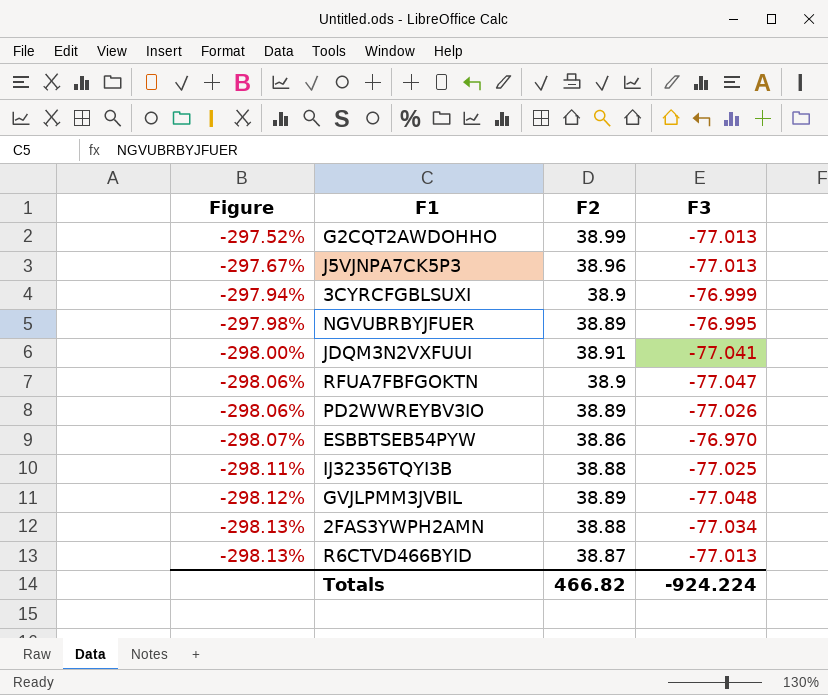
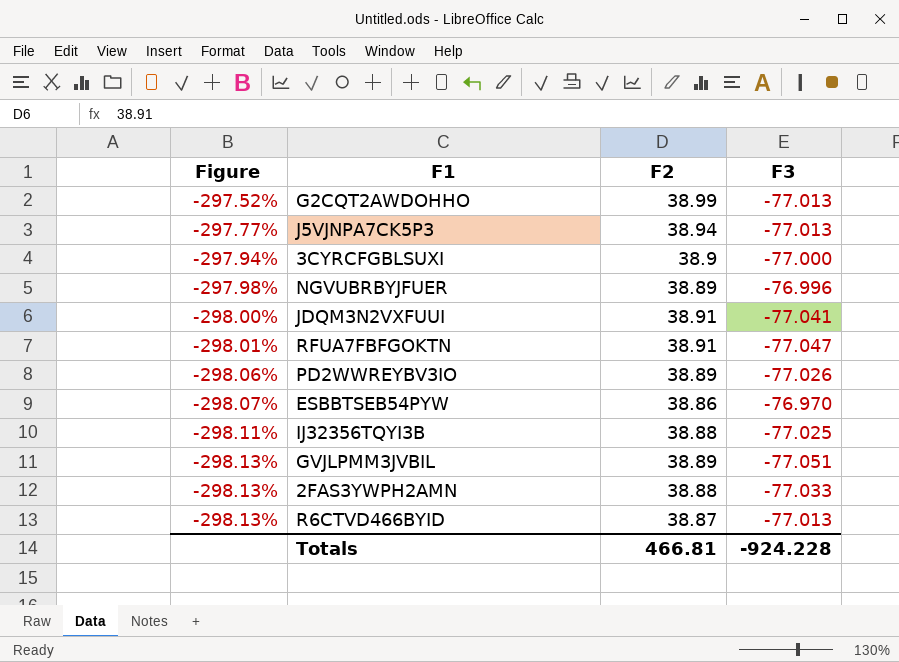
J5VJNPA7CK5P3 | Figure: -297.67% -> -297.77%
J5VJNPA7CK5P3 | F2: 38.96 -> 38.94
3CYRCFGBLSUXI | F3: -76.999 -> -77.000
NGVUBRBYJFUER | F3: -76.995 -> -76.996
RFUA7FBFGOKTN | Figure: -298.06% -> -298.01%
RFUA7FBFGOKTN | F2: 38.9 -> 38.91
GVJLPMM3JVBIL | Figure: -298.12% -> -298.13%
GVJLPMM3JVBIL | F3: -77.048 -> -77.051
2FAS3YWPH2AMN | F3: -77.034 -> -77.033
Totals | F2: 466.82 -> 466.81
Totals | F3: -924.224 -> -924.228

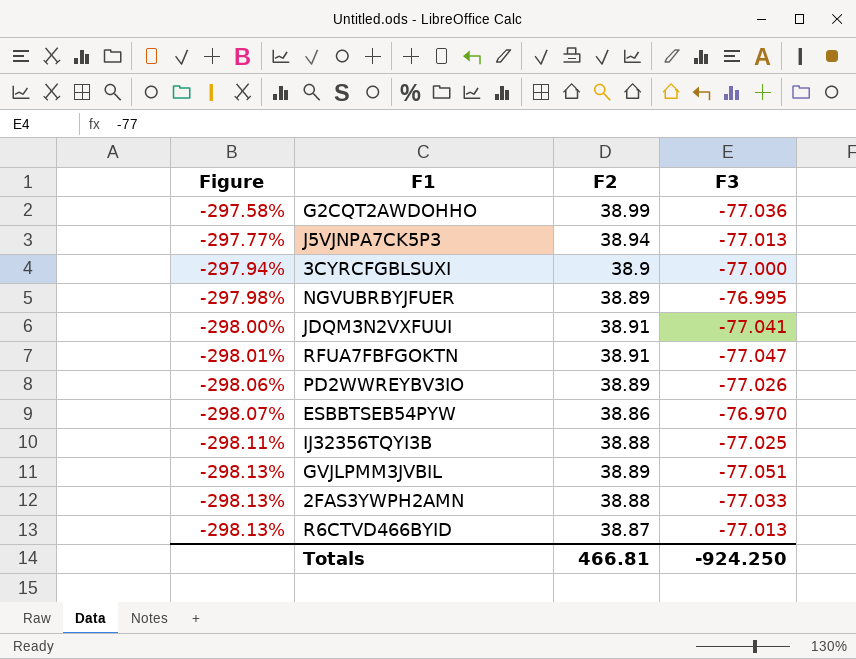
G2CQT2AWDOHHO | Figure: -297.52% -> -297.58%
G2CQT2AWDOHHO | F3: -77.013 -> -77.036
NGVUBRBYJFUER | F3: -76.996 -> -76.995
Totals | F3: -924.228 -> -924.250

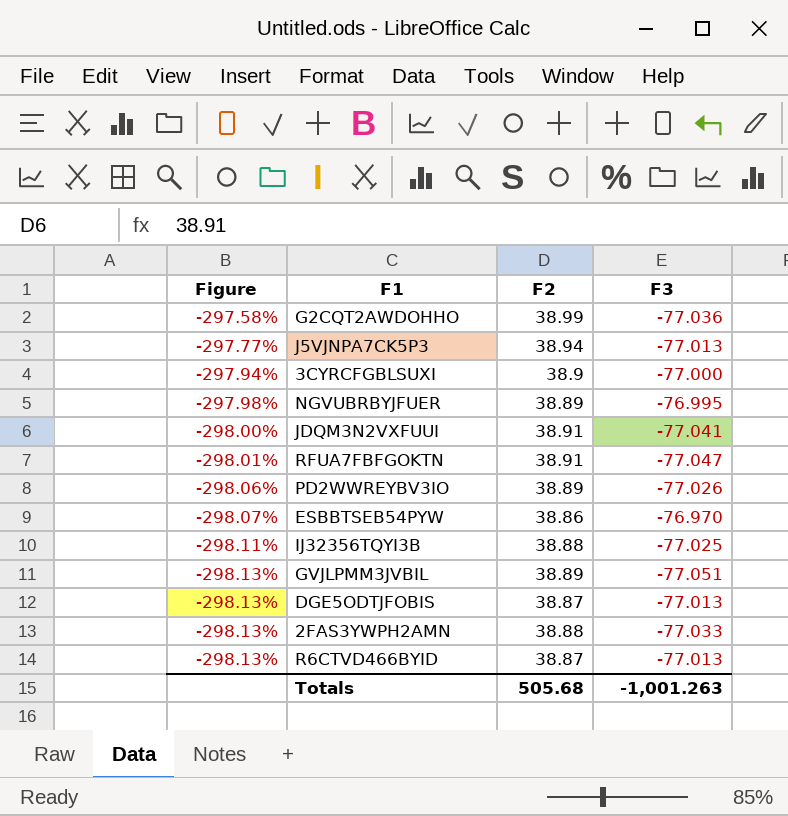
row DGE5ODTJFOBIS: none -> -298.13% | 38.87 | -77.013
Totals | F2: 466.81 -> 505.68
Totals | F3: -924.250 -> -1,001.263

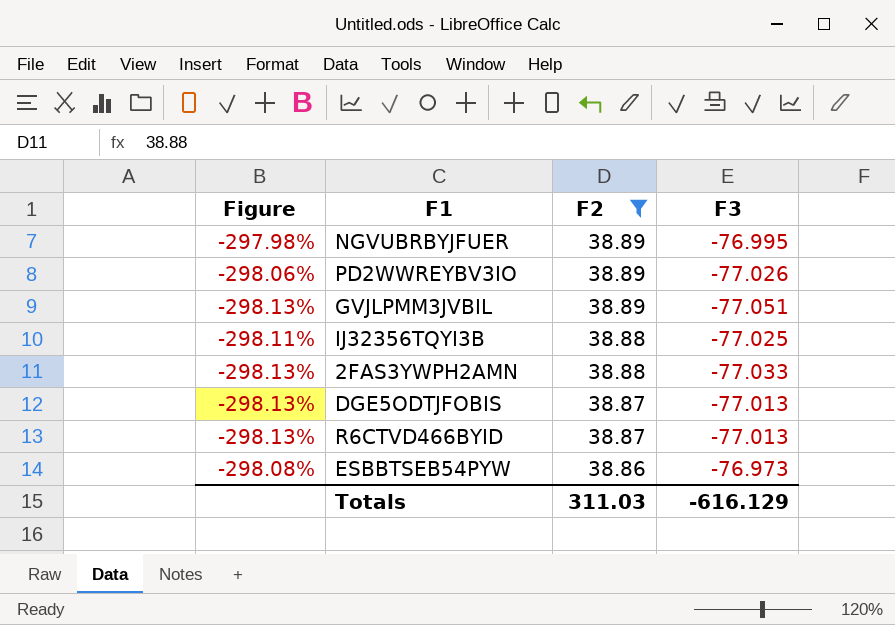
filter: none -> F2 <= 38.89
row order: Figure descending -> F2 descending
ESBBTSEB54PYW | Figure: -298.07% -> -298.08%
ESBBTSEB54PYW | F3: -76.970 -> -76.973
Totals | F2: 505.68 -> 311.03
Totals | F3: -1,001.263 -> -616.129

